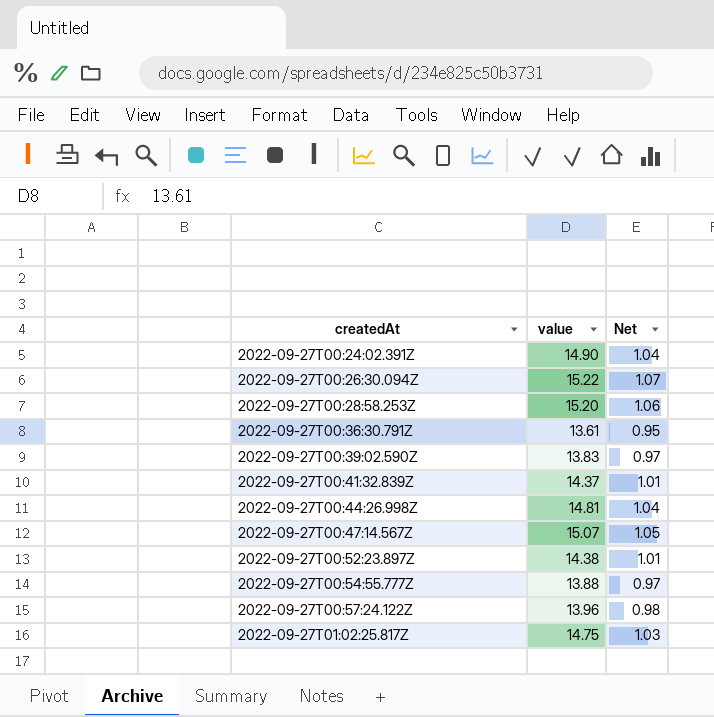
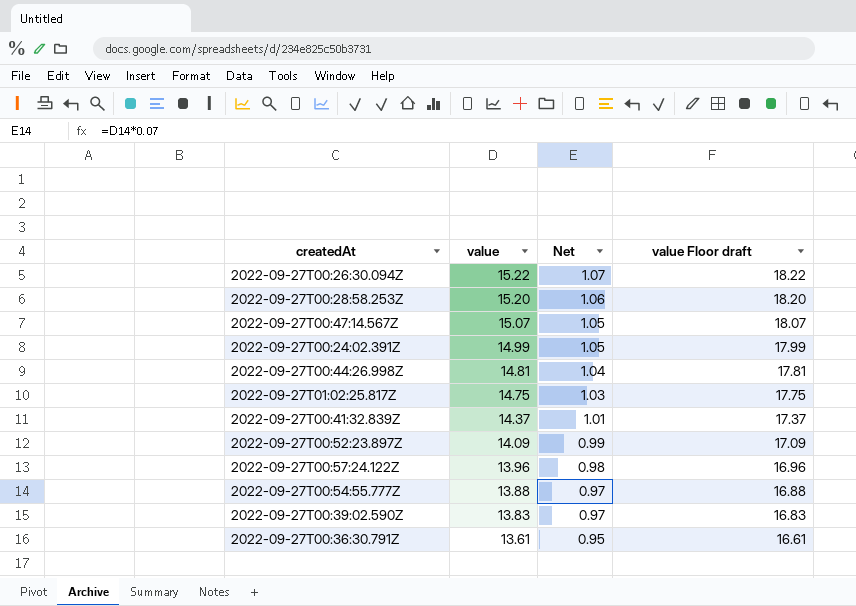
row order: createdAt ascending -> value descending
column value Floor draft | formula: none -> [value] + 3
2022-09-27T00:24:02.391Z | value: 14.90 -> 14.99
2022-09-27T00:24:02.391Z | Net: 1.04 -> 1.05
2022-09-27T00:52:23.897Z | value: 14.38 -> 14.09
2022-09-27T00:52:23.897Z | Net: 1.01 -> 0.99

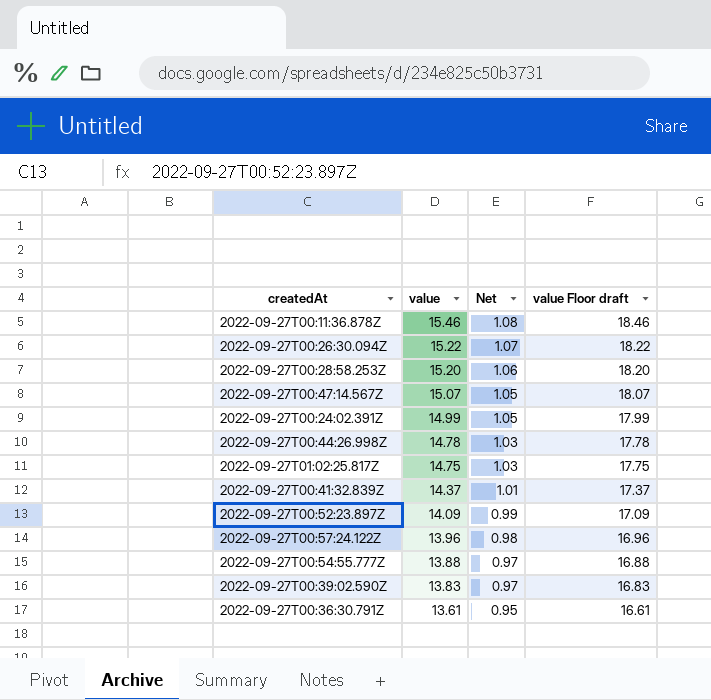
row 2022-09-27T00:11:36.878Z: none -> 15.46 | 1.08 | 18.46
2022-09-27T00:44:26.998Z | value: 14.81 -> 14.78
2022-09-27T00:44:26.998Z | Net: 1.04 -> 1.03
2022-09-27T00:44:26.998Z | value Floor draft: 17.81 -> 17.78

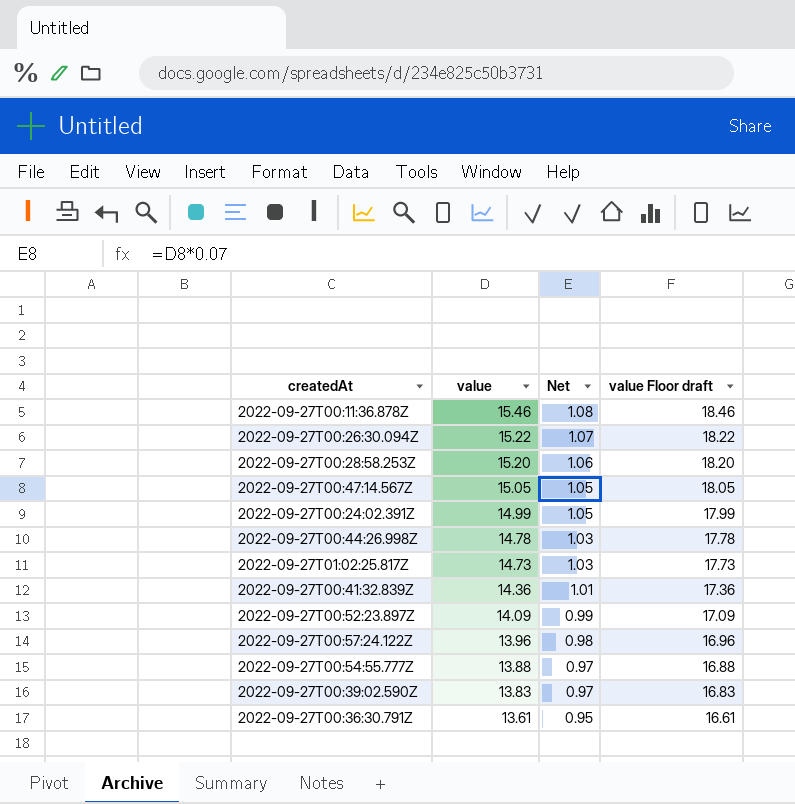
2022-09-27T00:47:14.567Z | value: 15.07 -> 15.05
2022-09-27T00:47:14.567Z | value Floor draft: 18.07 -> 18.05
2022-09-27T01:02:25.817Z | value: 14.75 -> 14.73
2022-09-27T01:02:25.817Z | value Floor draft: 17.75 -> 17.73
2022-09-27T00:41:32.839Z | value: 14.37 -> 14.36
2022-09-27T00:41:32.839Z | value Floor draft: 17.37 -> 17.36

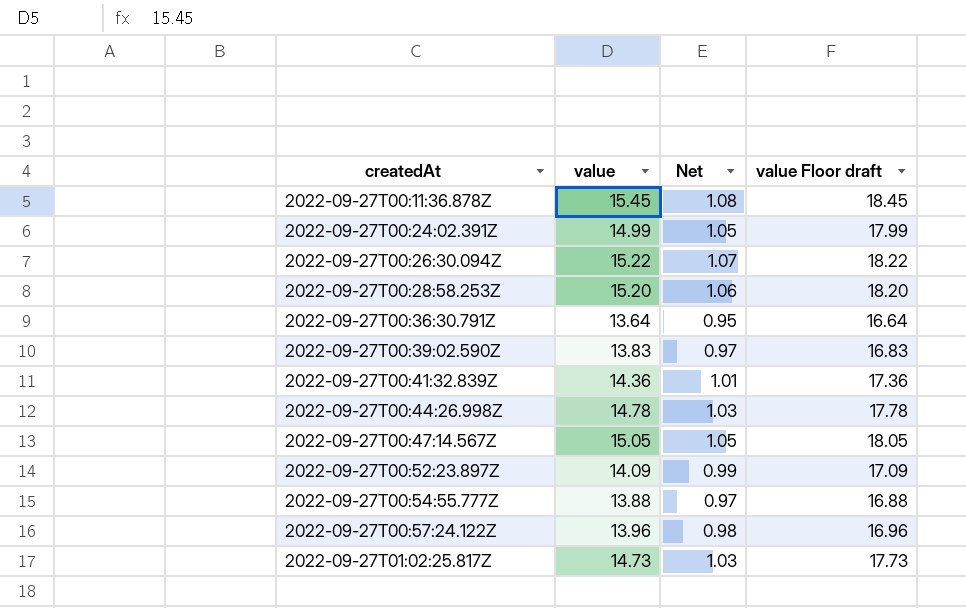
row order: value descending -> createdAt ascending
2022-09-27T00:11:36.878Z | value: 15.46 -> 15.45
2022-09-27T00:11:36.878Z | value Floor draft: 18.46 -> 18.45
2022-09-27T00:36:30.791Z | value: 13.61 -> 13.64
2022-09-27T00:36:30.791Z | value Floor draft: 16.61 -> 16.64

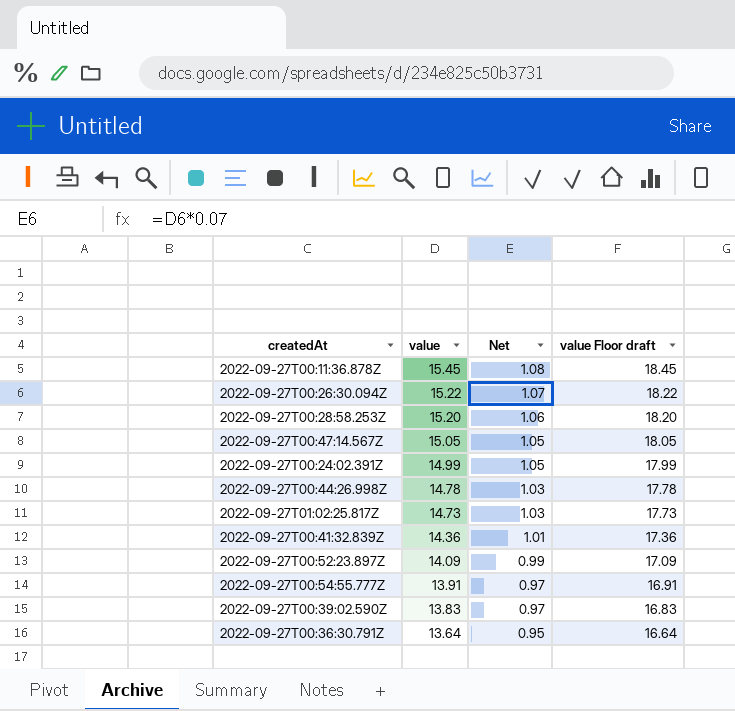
row order: createdAt ascending -> value descending
row 2022-09-27T00:57:24.122Z: 13.96 | 0.98 | 16.96 -> none
2022-09-27T00:54:55.777Z | value: 13.88 -> 13.91
2022-09-27T00:54:55.777Z | value Floor draft: 16.88 -> 16.91

